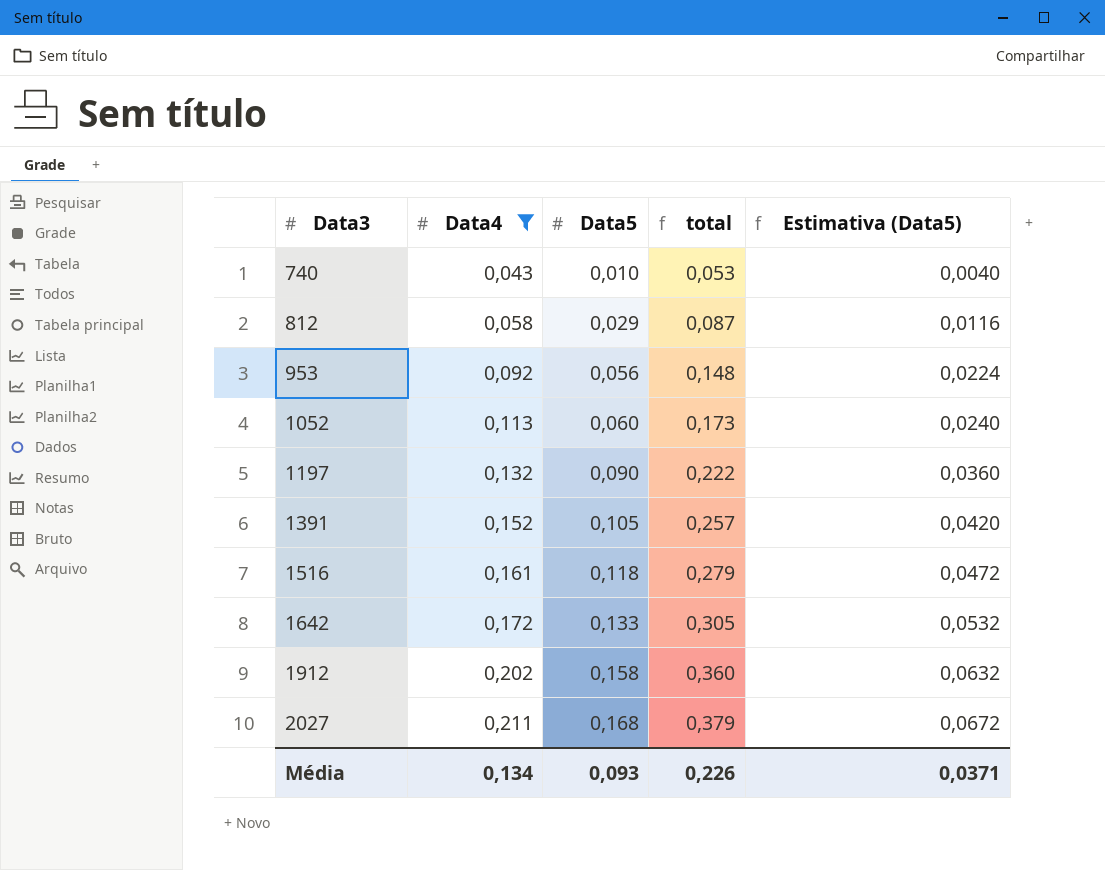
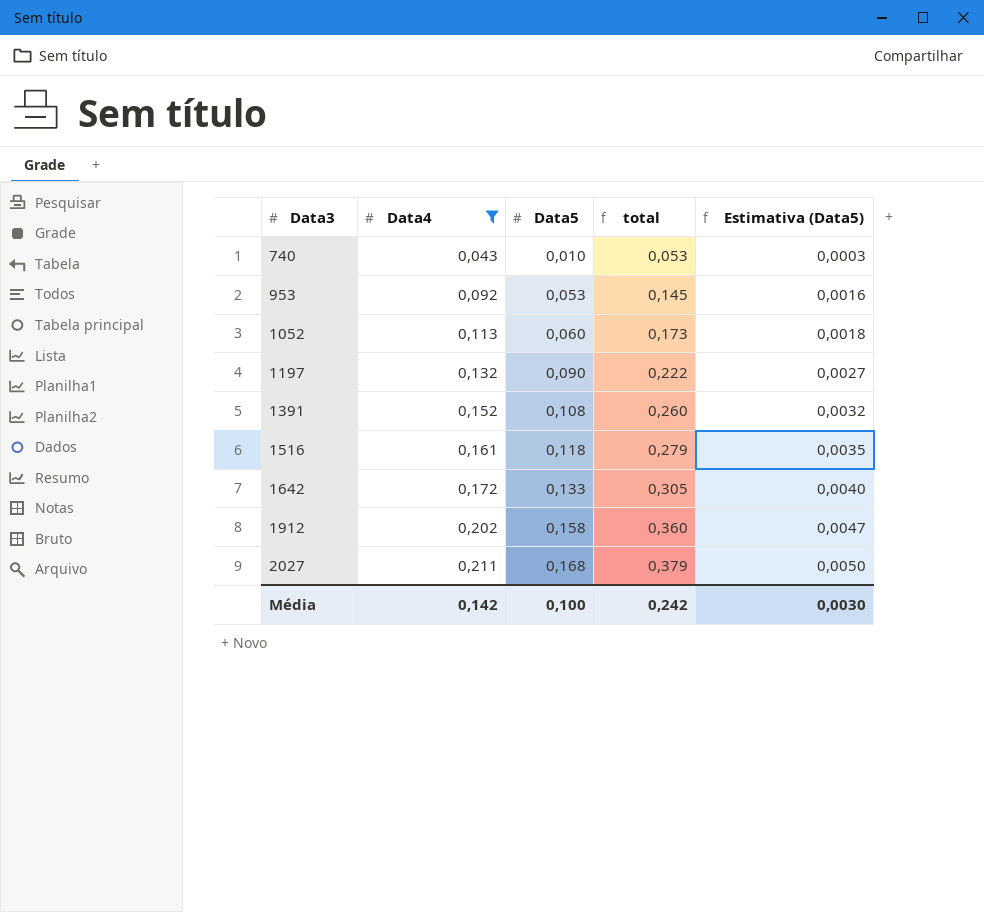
column Estimativa (Data5) | formula: [Data5] * 0,4 -> [Data5] * 0,03
row 812: 0,058 | 0,029 | 0,087 | 0,0116 -> none
953 | Data5: 0,056 -> 0,053
953 | total: 0,148 -> 0,145
1391 | Data5: 0,105 -> 0,108
1391 | total: 0,257 -> 0,260
Média | Data4: 0,134 -> 0,142
Média | Data5: 0,093 -> 0,100
Média | total: 0,226 -> 0,242
Média | Estimativa (Data5): 0,0371 -> 0,0030

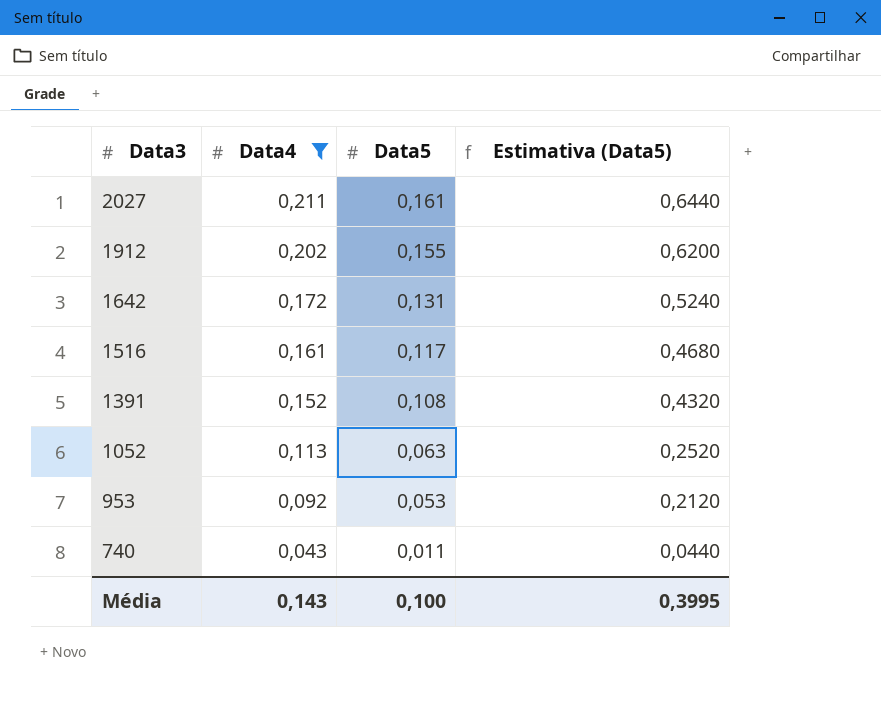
row order: Data3 ascending -> Data3 descending
column total | formula: [Data4] + [Data5] -> none
column Estimativa (Data5) | formula: [Data5] * 0,03 -> [Data5] * 4
row 1197: 0,132 | 0,090 | 0,222 | 0,0027 -> none
2027 | Data5: 0,168 -> 0,161
1912 | Data5: 0,158 -> 0,155
1642 | Data5: 0,133 -> 0,131
1516 | Data5: 0,118 -> 0,117
1052 | Data5: 0,060 -> 0,063
740 | Data5: 0,010 -> 0,011
Média | Data4: 0,142 -> 0,143
Média | Estimativa (Data5): 0,0030 -> 0,3995

